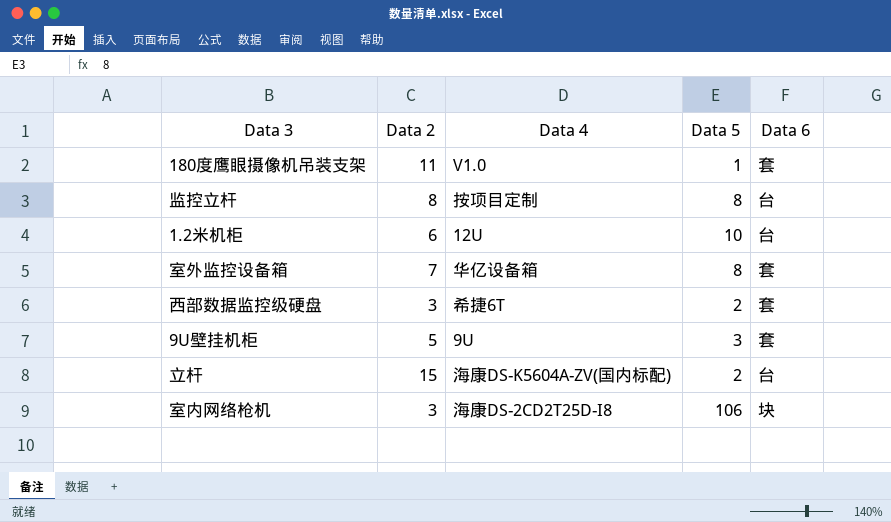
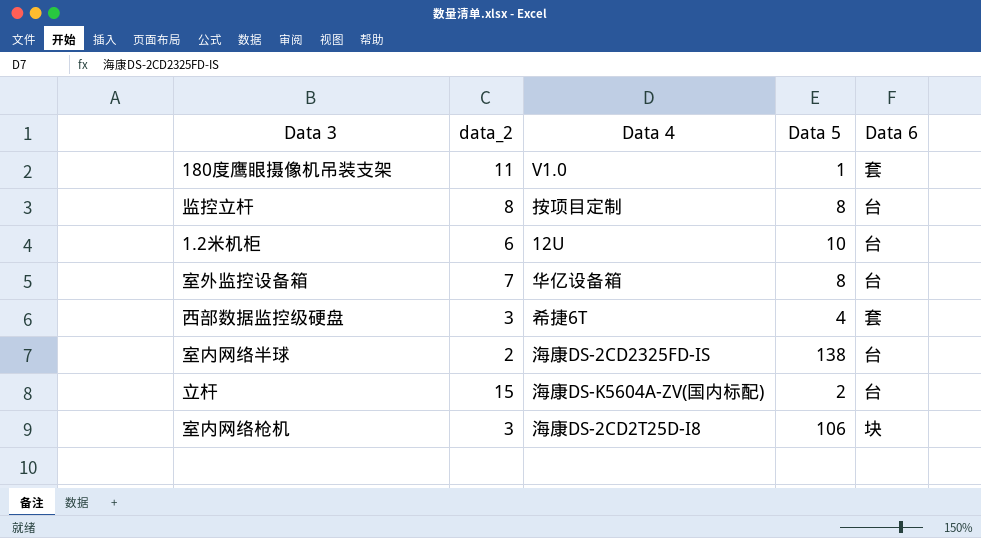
column name: Data 2 -> data_2
row 9U壁挂机柜: 5 | 9U | 3 | 套 -> none
室外监控设备箱 | Data 6: 套 -> 台
西部数据监控级硬盘 | Data 5: 2 -> 4
row 室内网络半球: none -> 2 | 海康DS-2CD2325FD-IS | 138 | 台

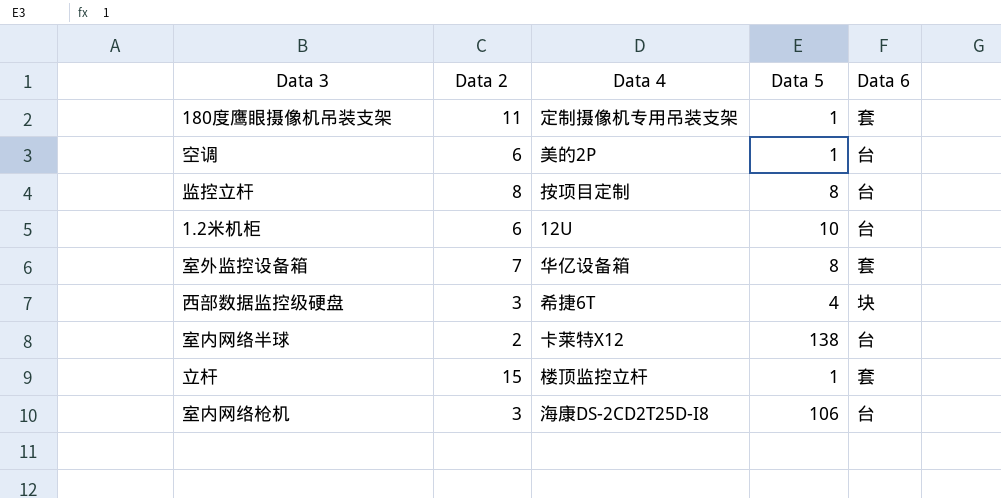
column name: data_2 -> Data 2
180度鹰眼摄像机吊装支架 | Data 4: V1.0 -> 定制摄像机专用吊装支架
row 空调: none -> 6 | 美的2P | 1 | 台
室外监控设备箱 | Data 6: 台 -> 套
西部数据监控级硬盘 | Data 6: 套 -> 块
室内网络半球 | Data 4: 海康DS-2CD2325FD-IS -> 卡莱特X12
立杆 | Data 4: 海康DS-K5604A-ZV(国内标配) -> 楼顶监控立杆
立杆 | Data 5: 2 -> 1
立杆 | Data 6: 台 -> 套
室内网络枪机 | Data 6: 块 -> 台

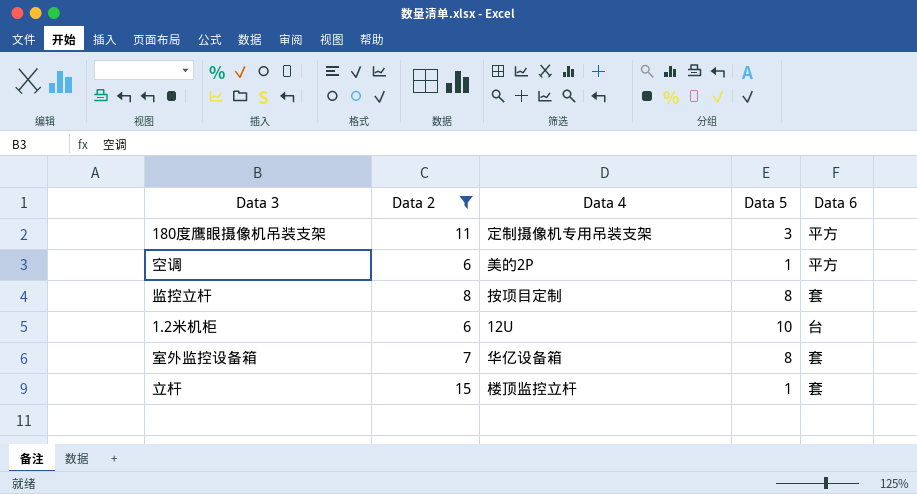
filter: none -> Data 2 >= 6
180度鹰眼摄像机吊装支架 | Data 5: 1 -> 3
180度鹰眼摄像机吊装支架 | Data 6: 套 -> 平方
空调 | Data 6: 台 -> 平方
监控立杆 | Data 6: 台 -> 套

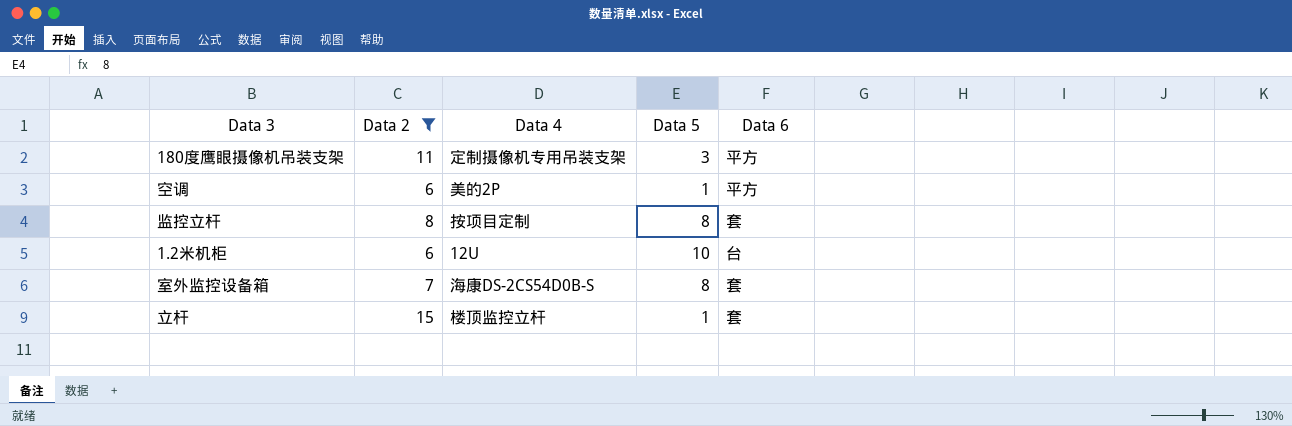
室外监控设备箱 | Data 4: 华亿设备箱 -> 海康DS-2CS54D0B-S

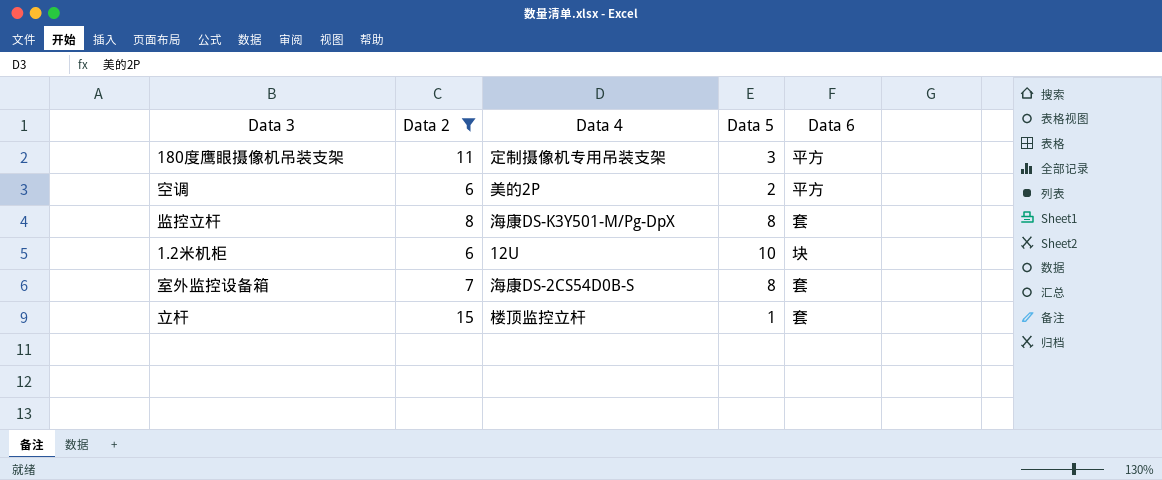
空调 | Data 5: 1 -> 2
监控立杆 | Data 4: 按项目定制 -> 海康DS-K3Y501-M/Pg-DpX
1.2米机柜 | Data 6: 台 -> 块

